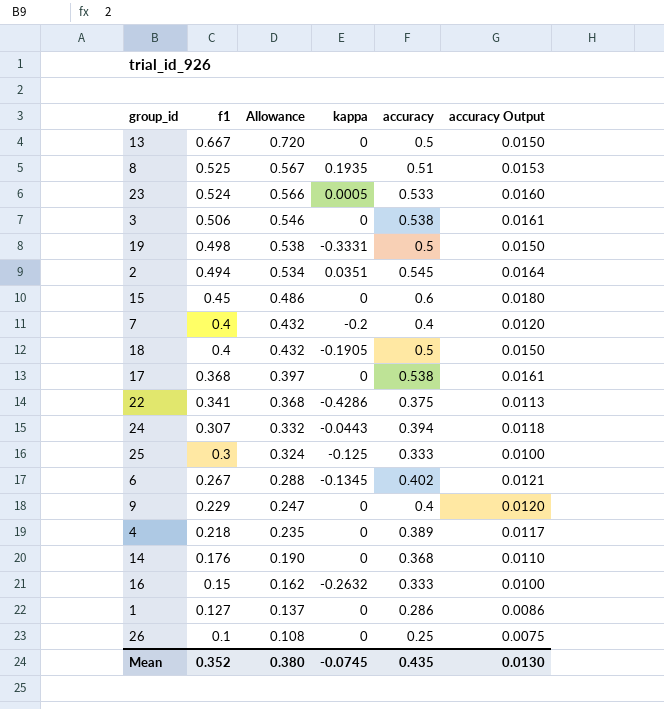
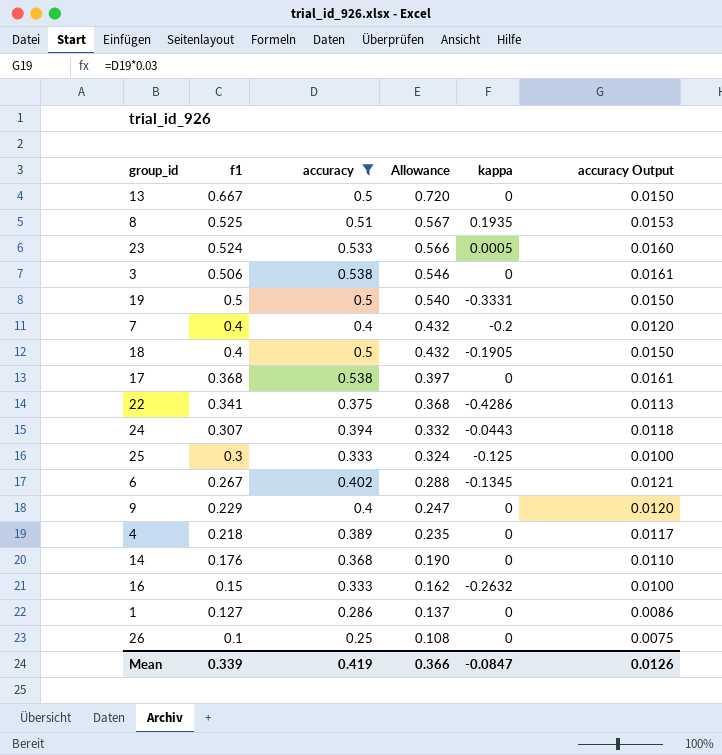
filter: none -> accuracy <= 0.538
column accuracy | position: 5 -> 3
19 | f1: 0.498 -> 0.5
19 | Allowance: 0.538 -> 0.540
Mean | f1: 0.352 -> 0.339
Mean | accuracy: 0.435 -> 0.419
Mean | Allowance: 0.380 -> 0.366
Mean | kappa: -0.0745 -> -0.0847
Mean | accuracy Output: 0.0130 -> 0.0126

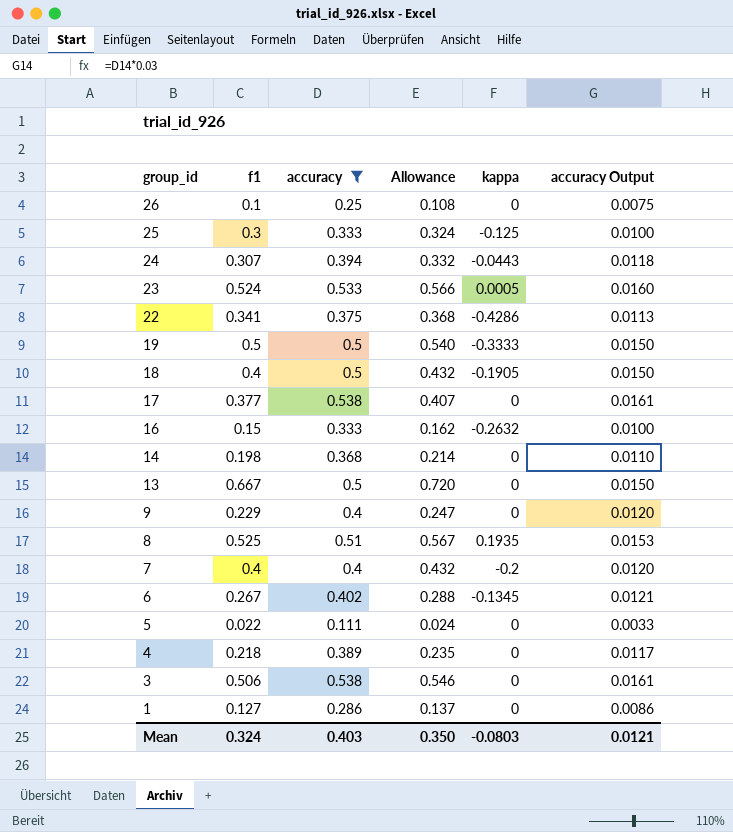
row order: f1 descending -> group_id descending
19 | kappa: -0.3331 -> -0.3333
17 | f1: 0.368 -> 0.377
17 | Allowance: 0.397 -> 0.407
14 | f1: 0.176 -> 0.198
14 | Allowance: 0.190 -> 0.214
row 5: none -> 0.022 | 0.111 | 0.024 | 0 | 0.0033
Mean | f1: 0.339 -> 0.324
Mean | accuracy: 0.419 -> 0.403
Mean | Allowance: 0.366 -> 0.350
Mean | kappa: -0.0847 -> -0.0803
Mean | accuracy Output: 0.0126 -> 0.0121

